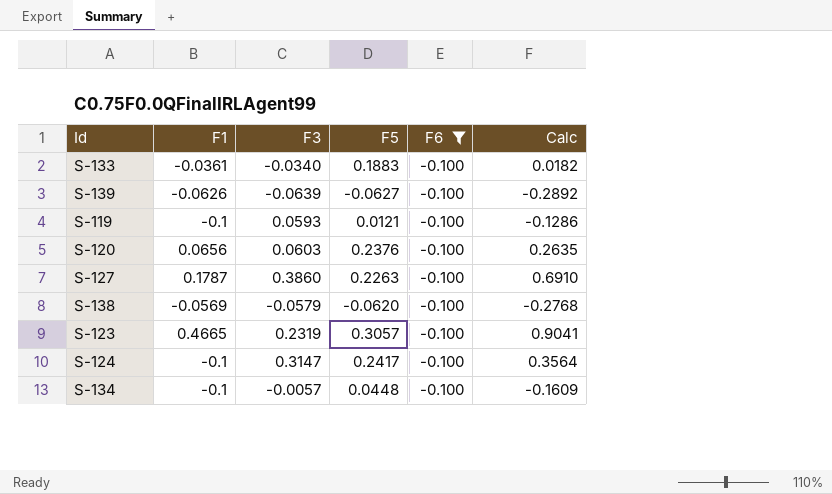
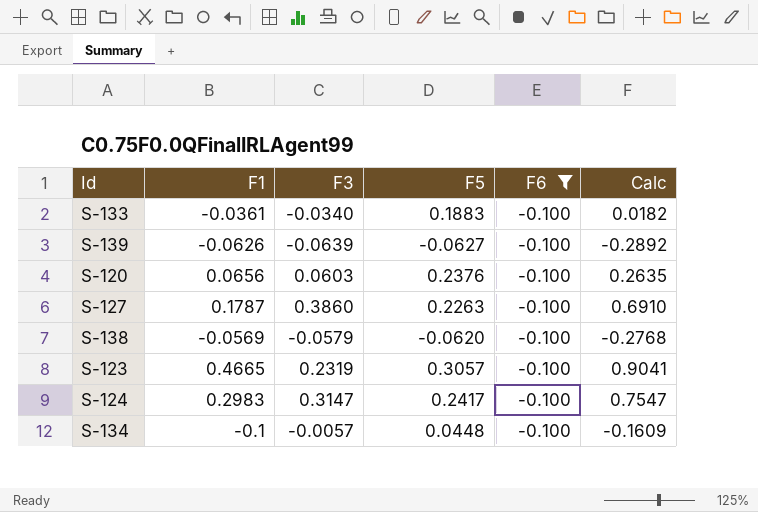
row S-119: -0.1 | 0.0593 | 0.0121 | -0.100 | -0.1286 -> none
S-124 | F1: -0.1 -> 0.2983
S-124 | Calc: 0.3564 -> 0.7547

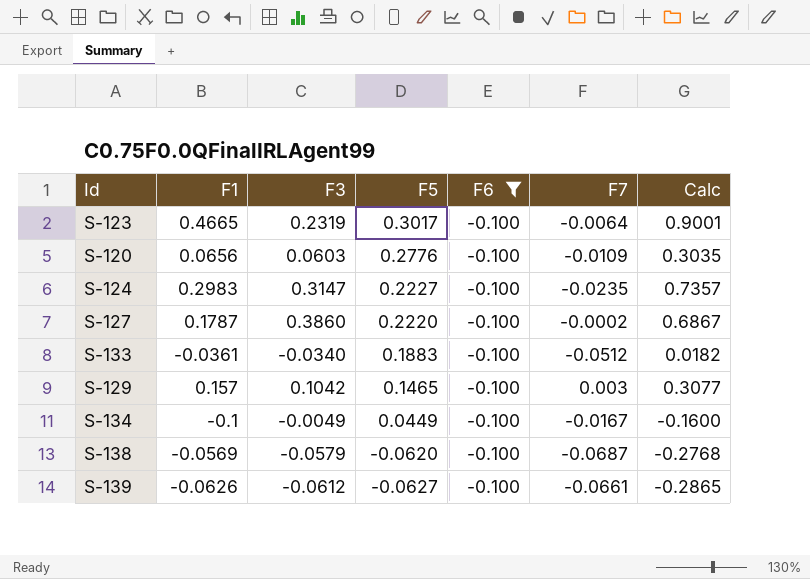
row order: none -> F5 descending
column F7 | position: none -> 6
S-123 | F5: 0.3057 -> 0.3017
S-123 | Calc: 0.9041 -> 0.9001
S-120 | F5: 0.2376 -> 0.2776
S-120 | Calc: 0.2635 -> 0.3035
S-124 | F5: 0.2417 -> 0.2227
S-124 | Calc: 0.7547 -> 0.7357
S-127 | F5: 0.2263 -> 0.2220
S-127 | Calc: 0.6910 -> 0.6867
row S-129: none -> 0.157 | 0.1042 | 0.1465 | -0.100 | 0.003 | 0.3077
S-134 | F3: -0.0057 -> -0.0049
S-134 | F5: 0.0448 -> 0.0449
S-134 | Calc: -0.1609 -> -0.1600
S-139 | F3: -0.0639 -> -0.0612
S-139 | Calc: -0.2892 -> -0.2865

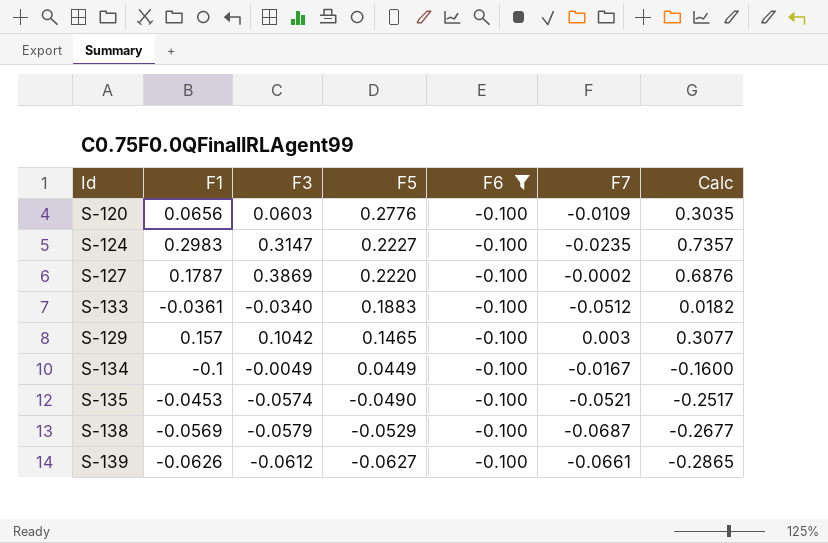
row S-123: 0.4665 | 0.2319 | 0.3017 | -0.100 | -0.0064 | 0.9001 -> none
S-127 | F3: 0.3860 -> 0.3869
S-127 | Calc: 0.6867 -> 0.6876
row S-135: none -> -0.0453 | -0.0574 | -0.0490 | -0.100 | -0.0521 | -0.2517
S-138 | F5: -0.0620 -> -0.0529
S-138 | Calc: -0.2768 -> -0.2677

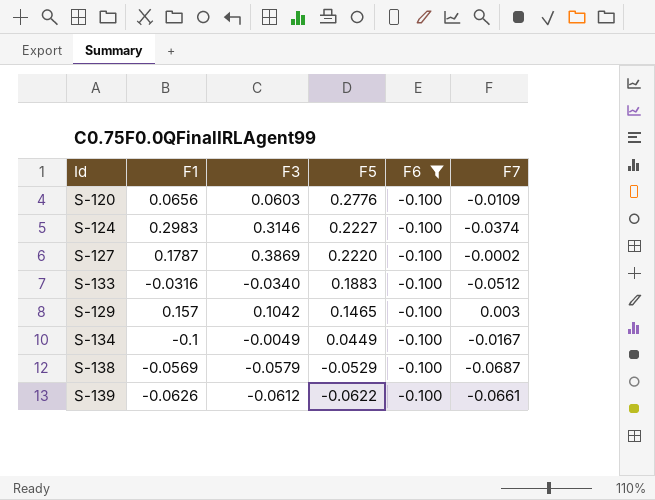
column Calc | formula: [F1] + [F3] + [F5] + [F6] -> none
row S-135: -0.0453 | -0.0574 | -0.0490 | -0.100 | -0.0521 | -0.2517 -> none
S-124 | F3: 0.3147 -> 0.3146
S-124 | F7: -0.0235 -> -0.0374
S-133 | F1: -0.0361 -> -0.0316
S-139 | F5: -0.0627 -> -0.0622

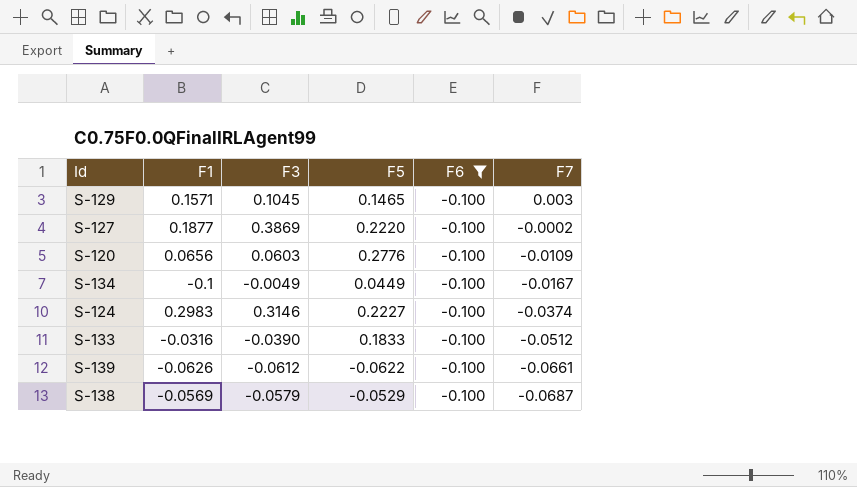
row order: F5 descending -> F7 descending
S-129 | F1: 0.157 -> 0.1571
S-129 | F3: 0.1042 -> 0.1045
S-127 | F1: 0.1787 -> 0.1877
S-133 | F3: -0.0340 -> -0.0390
S-133 | F5: 0.1883 -> 0.1833

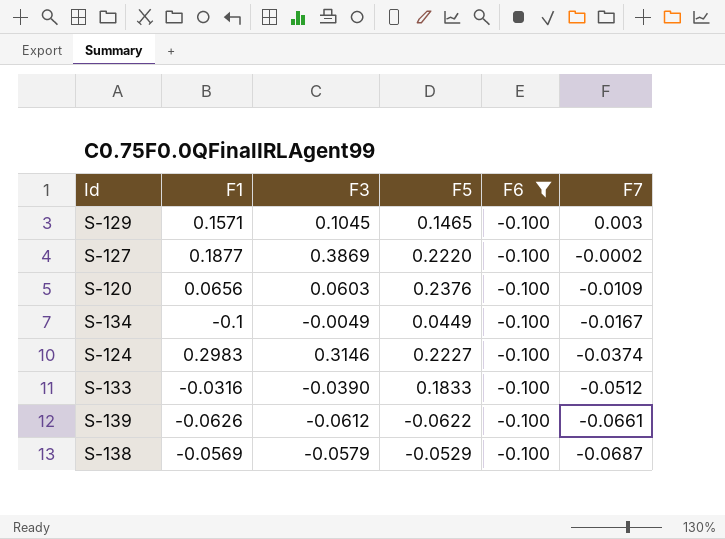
S-120 | F5: 0.2776 -> 0.2376

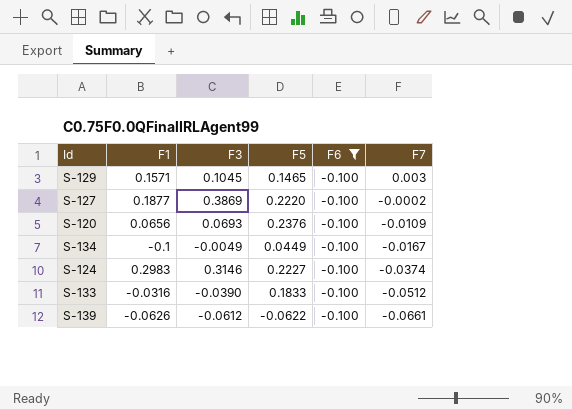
row S-138: -0.0569 | -0.0579 | -0.0529 | -0.100 | -0.0687 -> none
S-120 | F3: 0.0603 -> 0.0693

